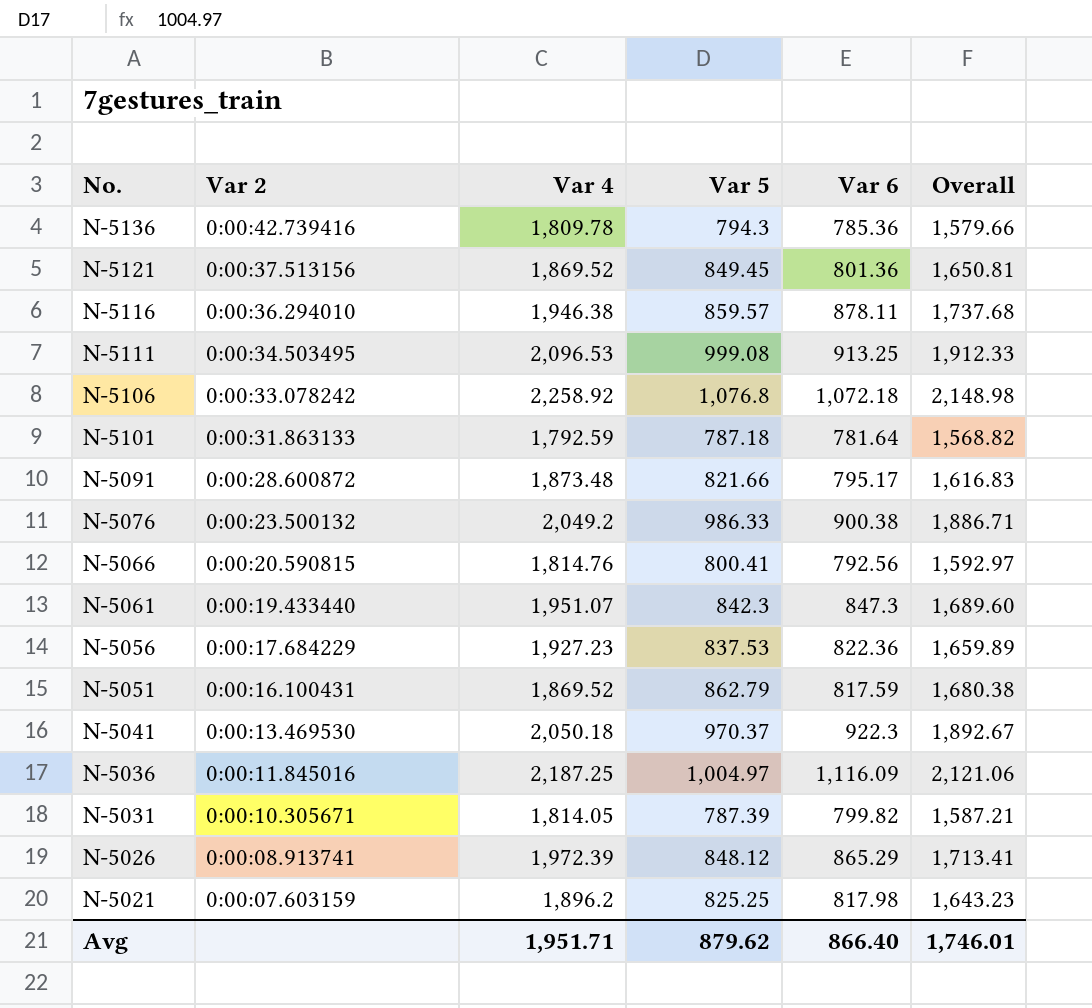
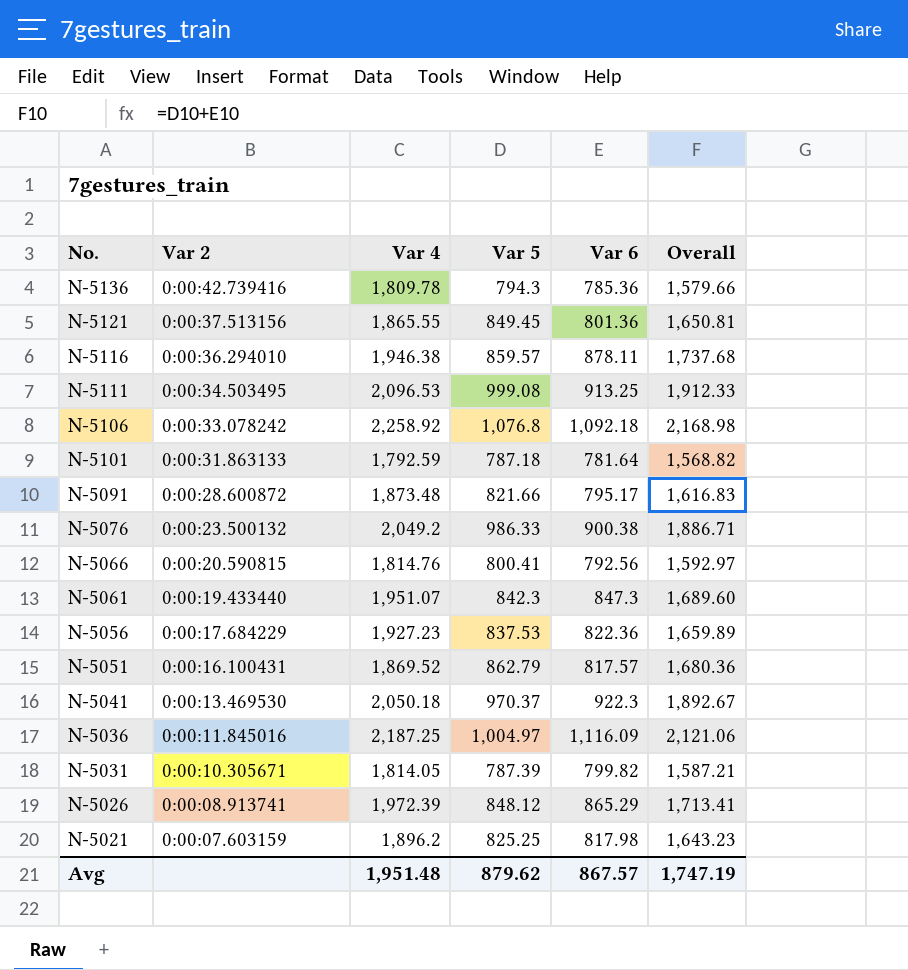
N-5121 | Var 4: 1,869.52 -> 1,865.55
N-5106 | Var 6: 1,072.18 -> 1,092.18
N-5106 | Overall: 2,148.98 -> 2,168.98
N-5051 | Var 6: 817.59 -> 817.57
N-5051 | Overall: 1,680.38 -> 1,680.36
Avg | Var 4: 1,951.71 -> 1,951.48
Avg | Var 6: 866.40 -> 867.57
Avg | Overall: 1,746.01 -> 1,747.19

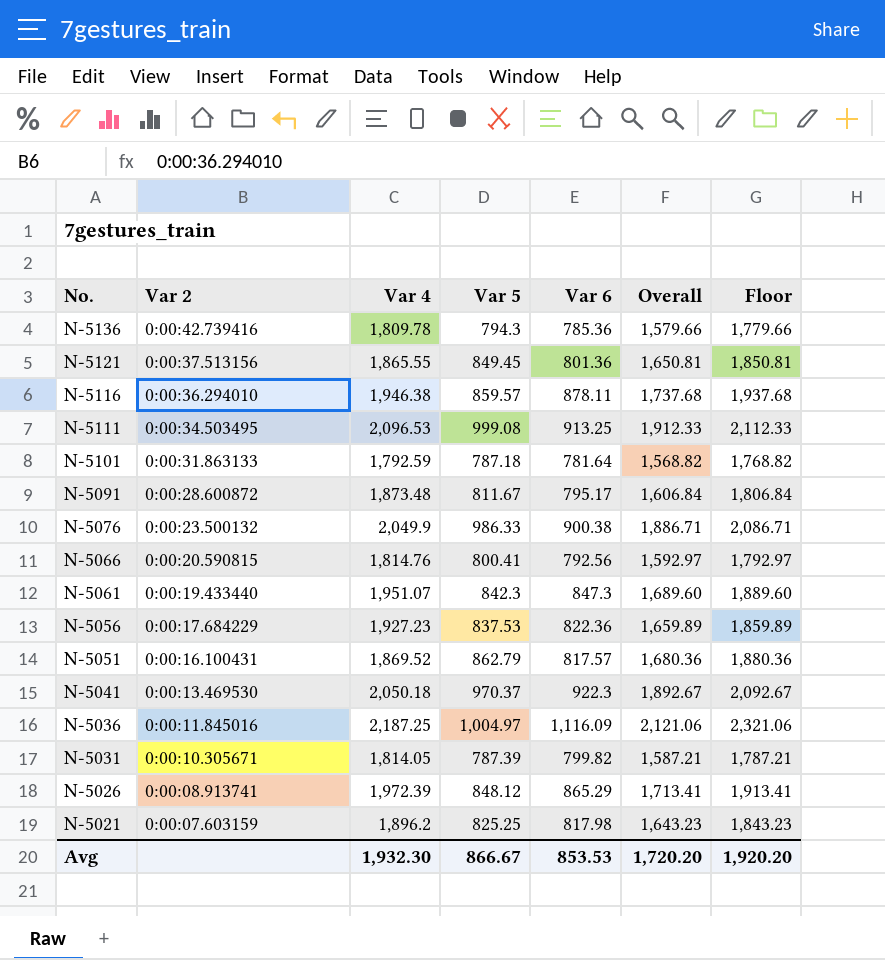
column Floor | formula: none -> [Overall] + 200
row N-5106: 0:00:33.078242 | 2,258.92 | 1,076.8 | 1,092.18 | 2,168.98 -> none
N-5091 | Var 5: 821.66 -> 811.67
N-5091 | Overall: 1,616.83 -> 1,606.84
N-5076 | Var 4: 2,049.2 -> 2,049.9
Avg | Var 4: 1,951.48 -> 1,932.30
Avg | Var 5: 879.62 -> 866.67
Avg | Var 6: 867.57 -> 853.53
Avg | Overall: 1,747.19 -> 1,720.20

